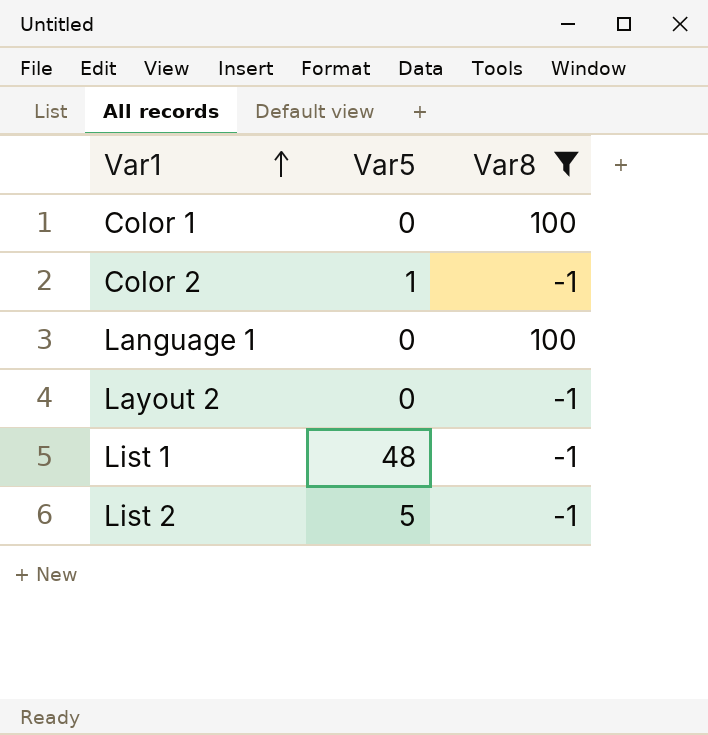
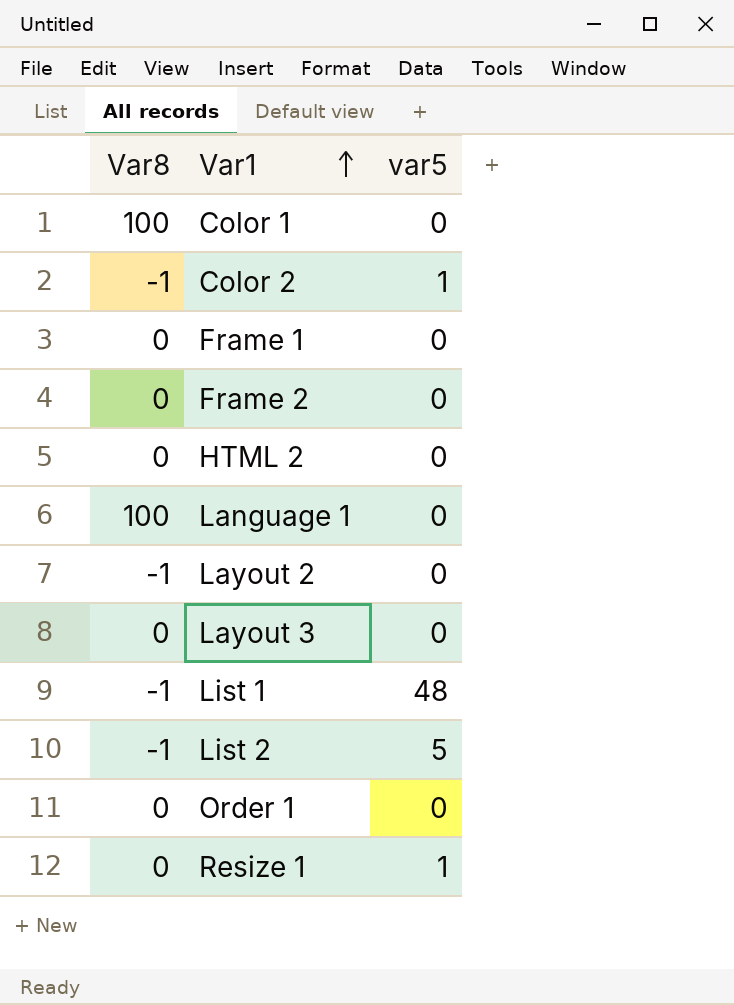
filter: Var8 != 0 -> none
column Var8 | position: 3 -> 1
column name: Var5 -> var5

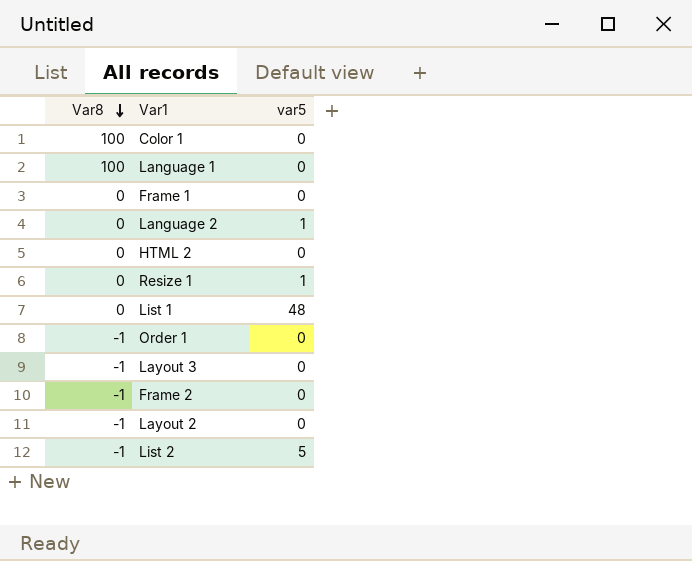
row order: Var1 ascending -> Var8 descending
row Color 2: -1 | 1 -> none
row Language 2: none -> 0 | 1
List 1 | Var8: -1 -> 0
Order 1 | Var8: 0 -> -1
Layout 3 | Var8: 0 -> -1
Frame 2 | Var8: 0 -> -1

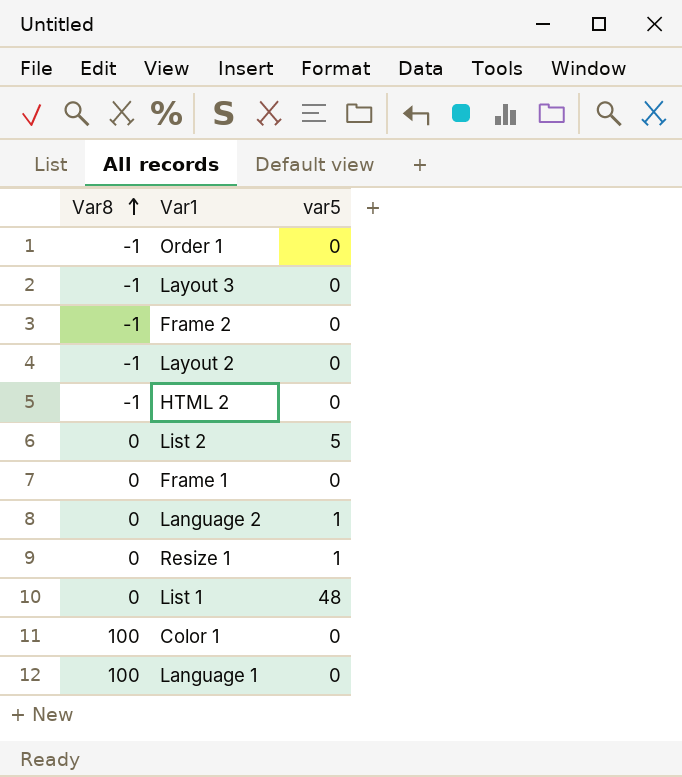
row order: Var8 descending -> Var8 ascending
HTML 2 | Var8: 0 -> -1
List 2 | Var8: -1 -> 0

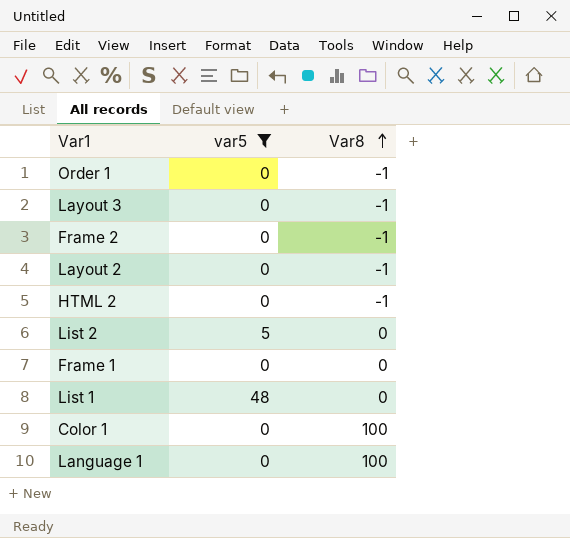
filter: none -> var5 != 1
column Var8 | position: 1 -> 3

